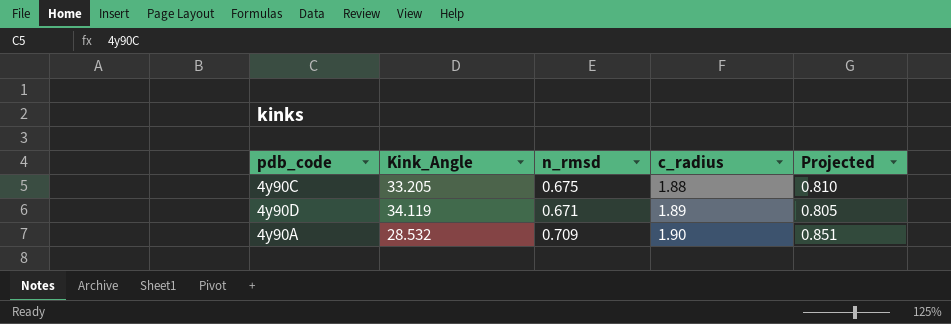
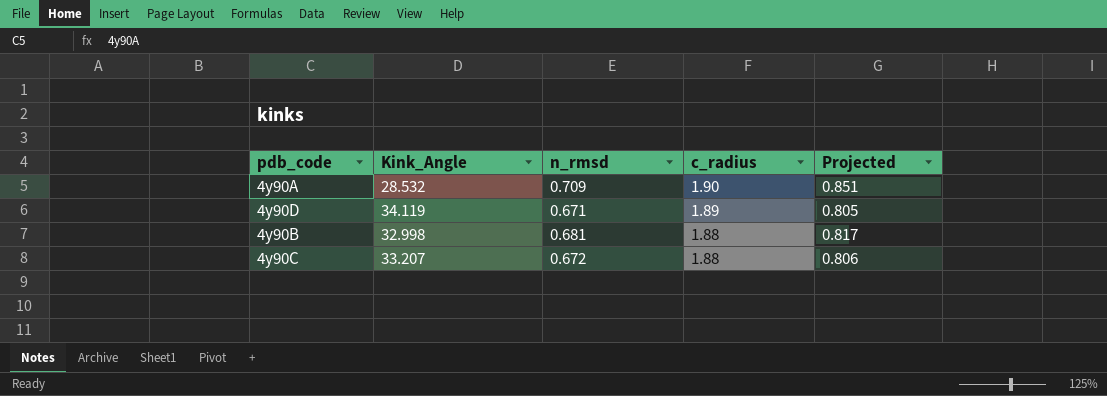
row order: c_radius ascending -> c_radius descending
row 4y90B: none -> 32.998 | 0.681 | 1.88 | 0.817
4y90C | Kink_Angle: 33.205 -> 33.207
4y90C | n_rmsd: 0.675 -> 0.672
4y90C | Projected: 0.810 -> 0.806

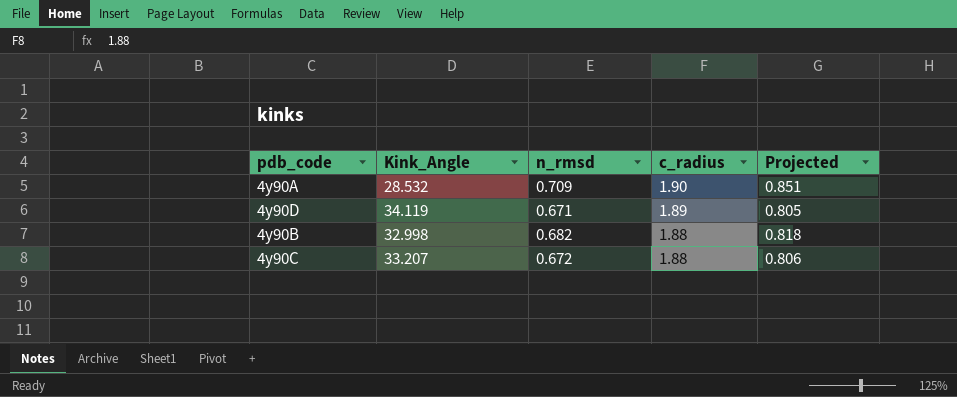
4y90B | n_rmsd: 0.681 -> 0.682
4y90B | Projected: 0.817 -> 0.818

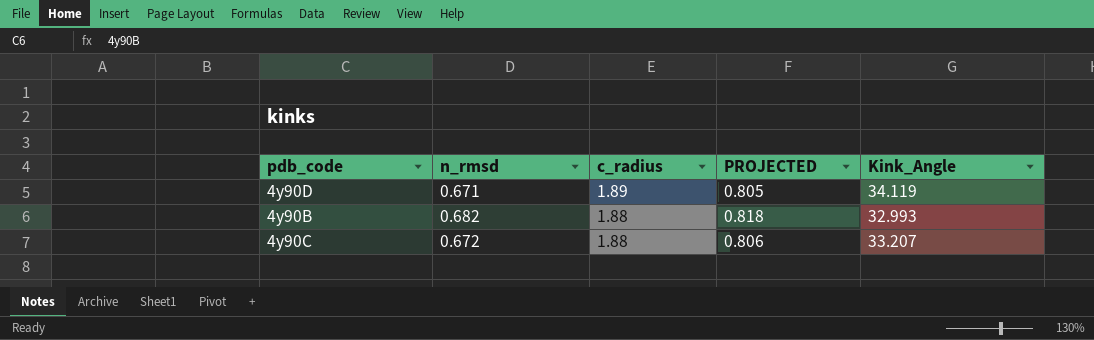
column name: Projected -> PROJECTED
column Kink_Angle | position: 2 -> 5
row 4y90A: 28.532 | 0.709 | 1.90 | 0.851 -> none
4y90B | Kink_Angle: 32.998 -> 32.993

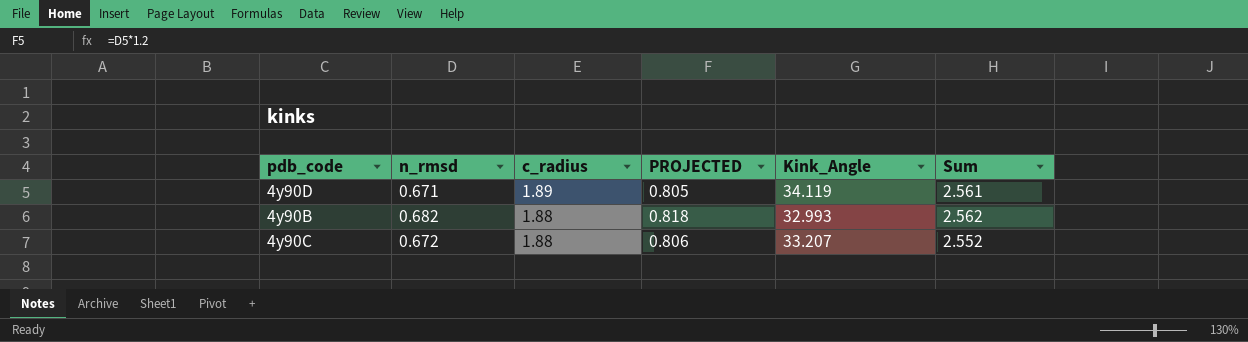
column Sum | formula: none -> [n_rmsd] + [c_radius]

